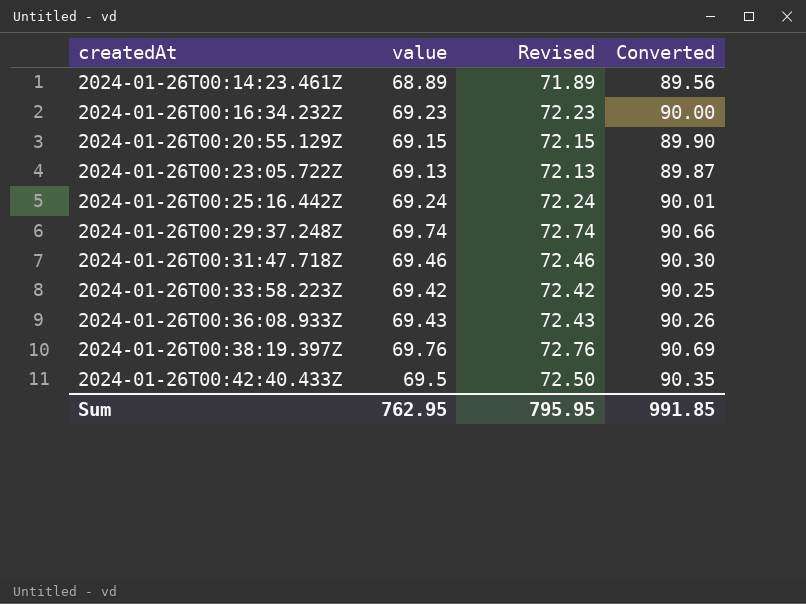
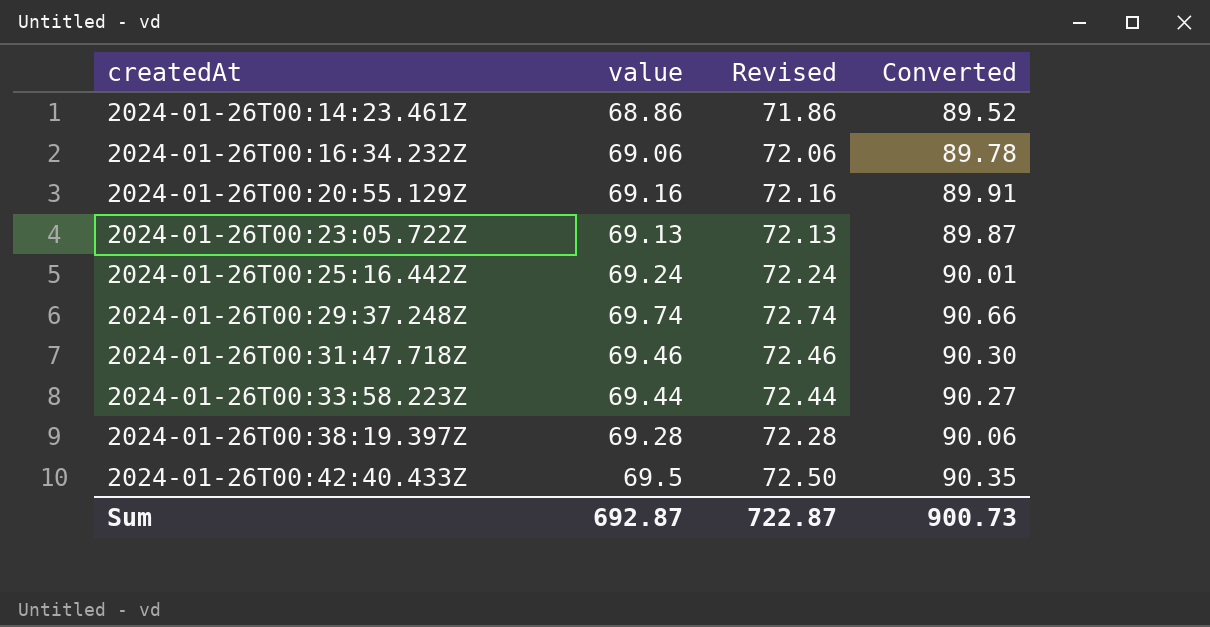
row 2024-01-26T00:36:08.933Z: 69.43 | 72.43 | 90.26 -> none
2024-01-26T00:14:23.461Z | value: 68.89 -> 68.86
2024-01-26T00:14:23.461Z | Revised: 71.89 -> 71.86
2024-01-26T00:14:23.461Z | Converted: 89.56 -> 89.52
2024-01-26T00:16:34.232Z | value: 69.23 -> 69.06
2024-01-26T00:16:34.232Z | Revised: 72.23 -> 72.06
2024-01-26T00:16:34.232Z | Converted: 90.00 -> 89.78
2024-01-26T00:20:55.129Z | value: 69.15 -> 69.16
2024-01-26T00:20:55.129Z | Revised: 72.15 -> 72.16
2024-01-26T00:20:55.129Z | Converted: 89.90 -> 89.91
2024-01-26T00:33:58.223Z | value: 69.42 -> 69.44
2024-01-26T00:33:58.223Z | Revised: 72.42 -> 72.44
2024-01-26T00:33:58.223Z | Converted: 90.25 -> 90.27
2024-01-26T00:38:19.397Z | value: 69.76 -> 69.28
2024-01-26T00:38:19.397Z | Revised: 72.76 -> 72.28
2024-01-26T00:38:19.397Z | Converted: 90.69 -> 90.06
Sum | value: 762.95 -> 692.87
Sum | Revised: 795.95 -> 722.87
Sum | Converted: 991.85 -> 900.73

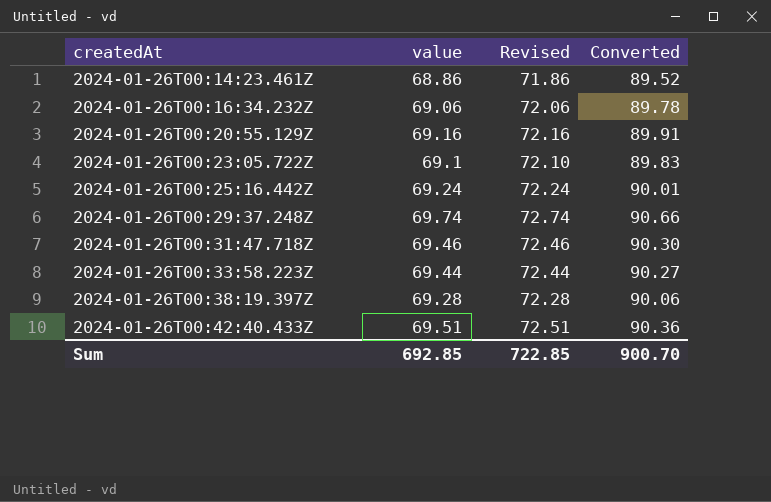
2024-01-26T00:23:05.722Z | value: 69.13 -> 69.1
2024-01-26T00:23:05.722Z | Revised: 72.13 -> 72.10
2024-01-26T00:23:05.722Z | Converted: 89.87 -> 89.83
2024-01-26T00:42:40.433Z | value: 69.5 -> 69.51
2024-01-26T00:42:40.433Z | Revised: 72.50 -> 72.51
2024-01-26T00:42:40.433Z | Converted: 90.35 -> 90.36
Sum | value: 692.87 -> 692.85
Sum | Revised: 722.87 -> 722.85
Sum | Converted: 900.73 -> 900.70

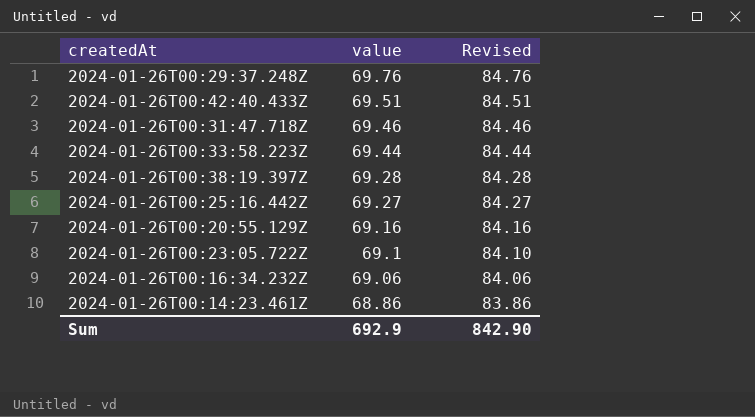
row order: createdAt ascending -> value descending
column Converted | formula: [value] * 1.3 -> none
column Revised | formula: [value] + 3 -> [value] + 15
2024-01-26T00:29:37.248Z | value: 69.74 -> 69.76
2024-01-26T00:25:16.442Z | value: 69.24 -> 69.27
Sum | value: 692.85 -> 692.9
Sum | Revised: 722.85 -> 842.90

